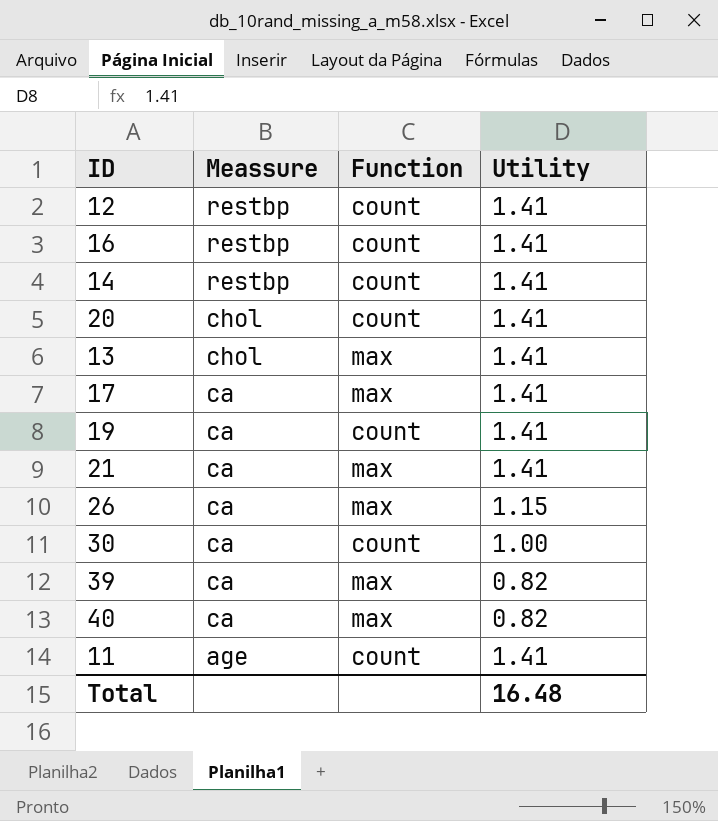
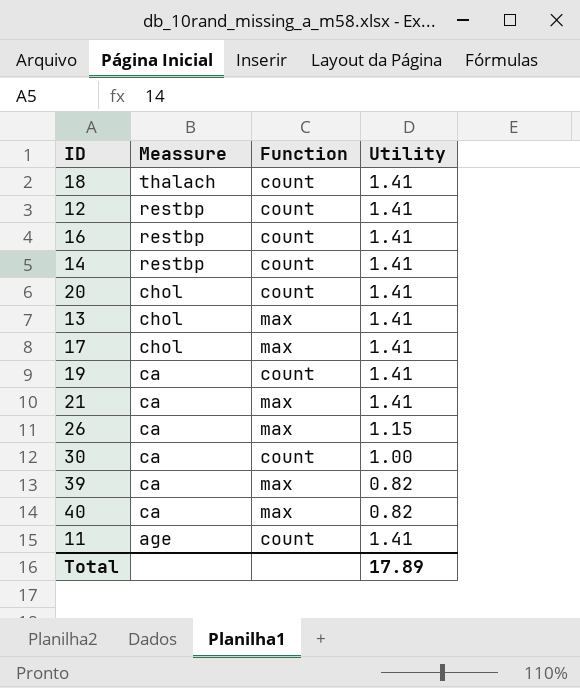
row 18: none -> thalach | count | 1.41
17 | Meassure: ca -> chol
Total | Utility: 16.48 -> 17.89

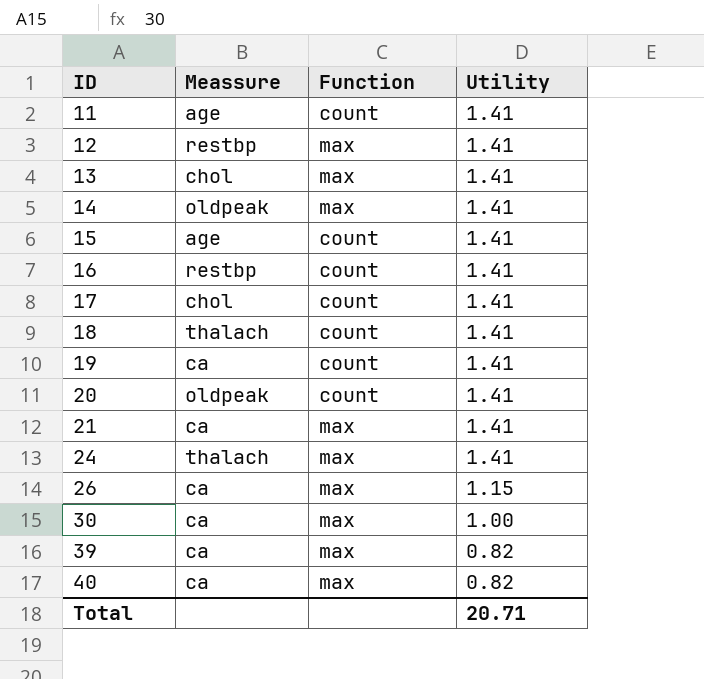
row order: Meassure descending -> ID ascending
12 | Function: count -> max
14 | Meassure: restbp -> oldpeak
14 | Function: count -> max
row 15: none -> age | count | 1.41
17 | Function: max -> count
20 | Meassure: chol -> oldpeak
row 24: none -> thalach | max | 1.41
30 | Function: count -> max
Total | Utility: 17.89 -> 20.71

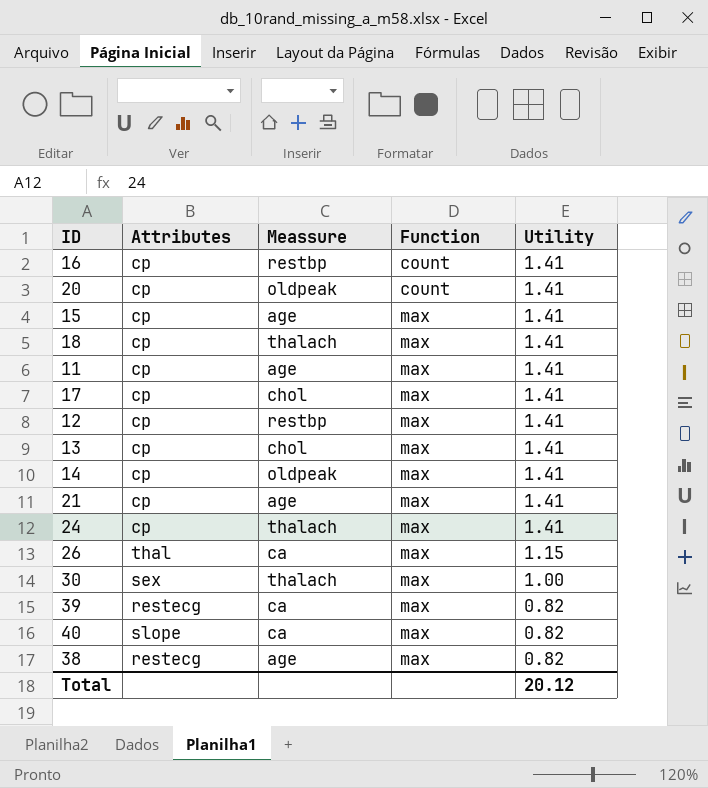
row order: ID ascending -> Function ascending
column Attributes | position: none -> 2
row 19: ca | count | 1.41 -> none
15 | Function: count -> max
18 | Function: count -> max
11 | Function: count -> max
17 | Function: count -> max
21 | Meassure: ca -> age
30 | Meassure: ca -> thalach
row 38: none -> restecg | age | max | 0.82
Total | Utility: 20.71 -> 20.12

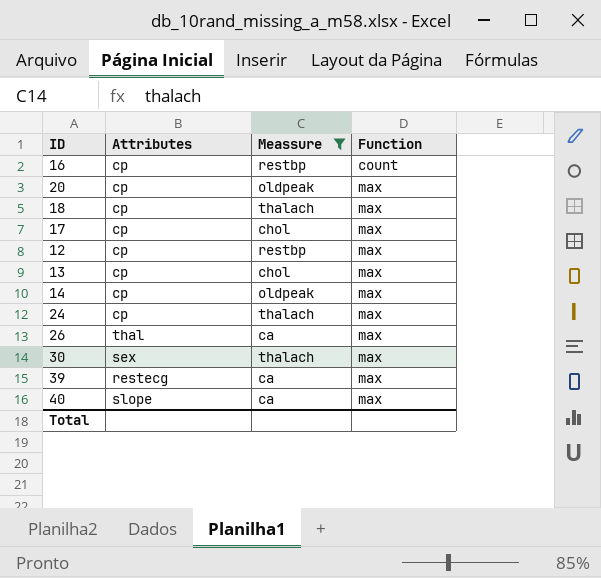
filter: none -> Meassure != age
column Utility | position: 5 -> none
20 | Function: count -> max

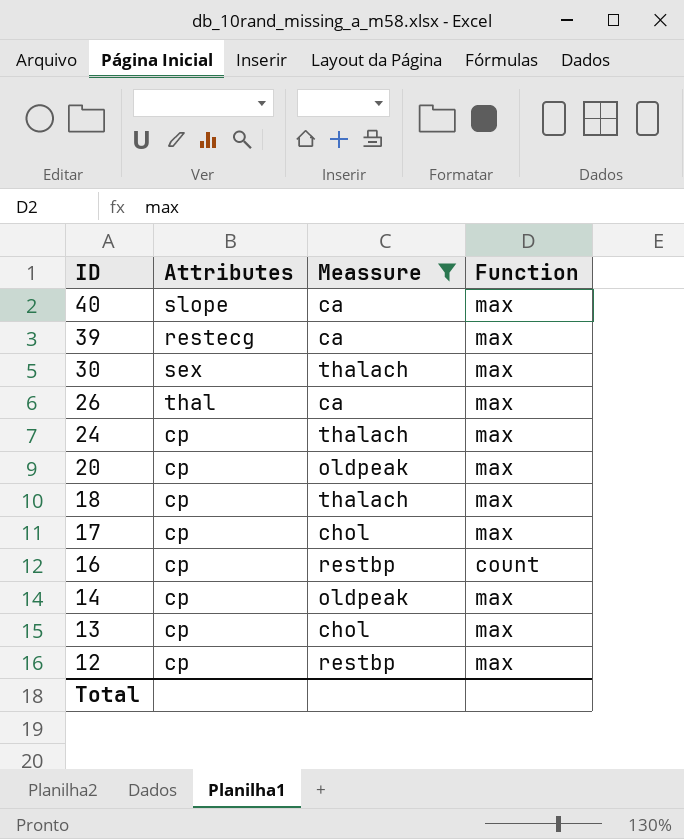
row order: Function ascending -> ID descending

